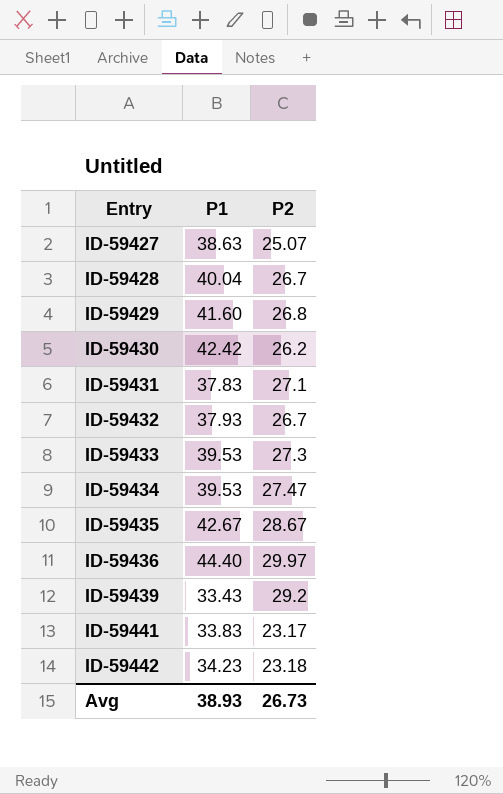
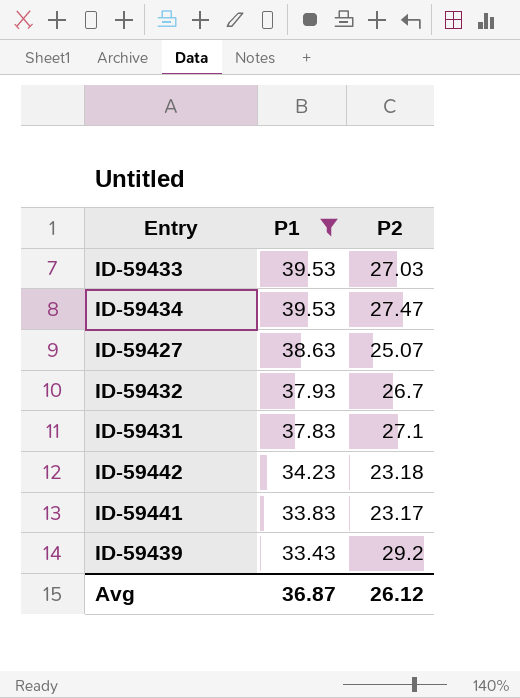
filter: none -> P1 <= 39.53
row order: Entry ascending -> P1 descending
ID-59433 | P2: 27.3 -> 27.03
Avg | P1: 38.93 -> 36.87
Avg | P2: 26.73 -> 26.12

